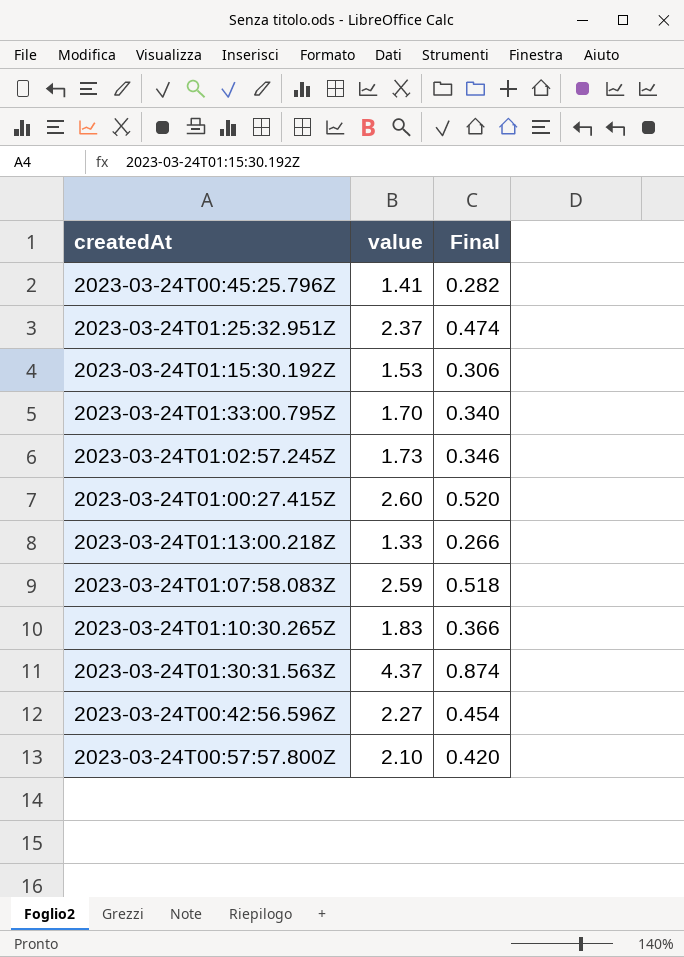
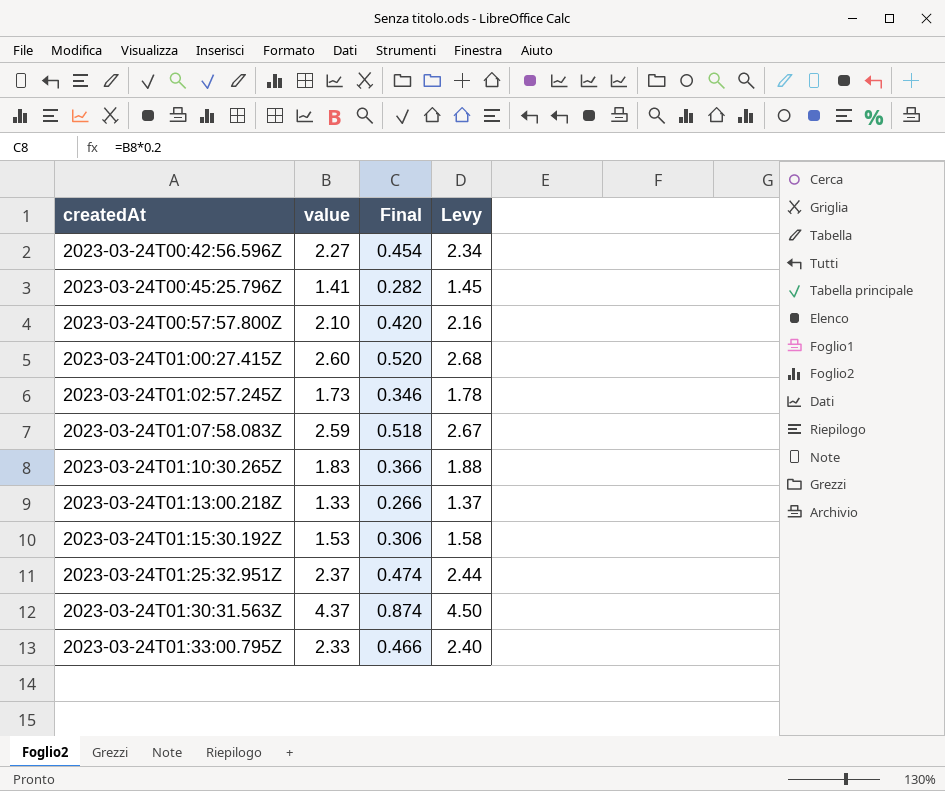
row order: none -> createdAt ascending
column Levy | formula: none -> [value] * 1.03
2023-03-24T01:33:00.795Z | value: 1.70 -> 2.33
2023-03-24T01:33:00.795Z | Final: 0.340 -> 0.466

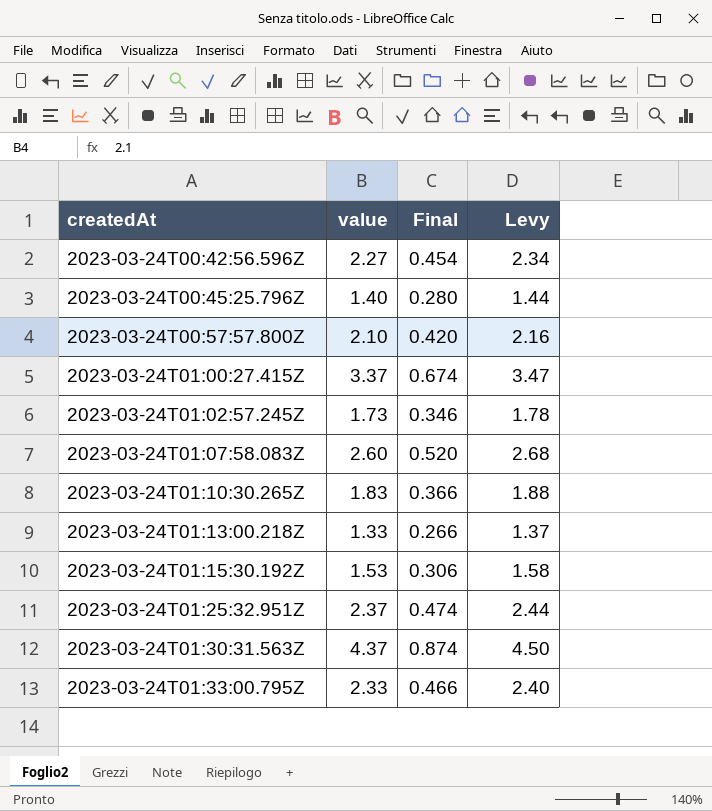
2023-03-24T00:45:25.796Z | value: 1.41 -> 1.40
2023-03-24T00:45:25.796Z | Final: 0.282 -> 0.280
2023-03-24T00:45:25.796Z | Levy: 1.45 -> 1.44
2023-03-24T01:00:27.415Z | value: 2.60 -> 3.37
2023-03-24T01:00:27.415Z | Final: 0.520 -> 0.674
2023-03-24T01:00:27.415Z | Levy: 2.68 -> 3.47
2023-03-24T01:07:58.083Z | value: 2.59 -> 2.60
2023-03-24T01:07:58.083Z | Final: 0.518 -> 0.520
2023-03-24T01:07:58.083Z | Levy: 2.67 -> 2.68

